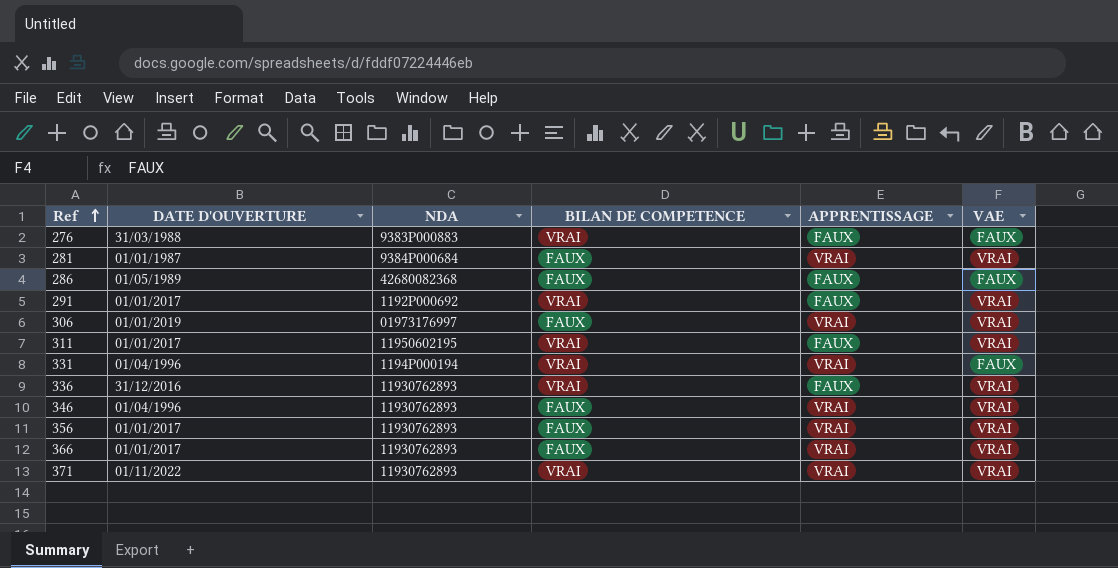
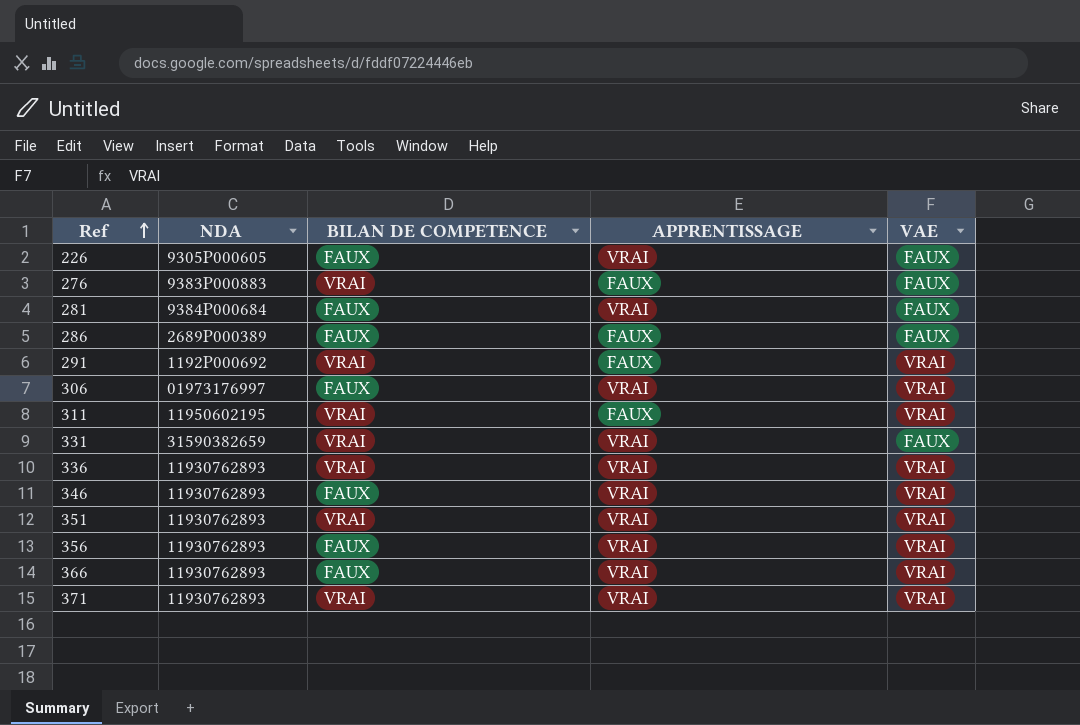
column DATE D'OUVERTURE | position: 2 -> none
row 226: none -> 9305P000605 | FAUX | VRAI | FAUX
281 | VAE: VRAI -> FAUX
286 | NDA: 42680082368 -> 2689P000389
331 | NDA: 1194P000194 -> 31590382659
336 | APPRENTISSAGE: FAUX -> VRAI
row 351: none -> 11930762893 | VRAI | VRAI | VRAI

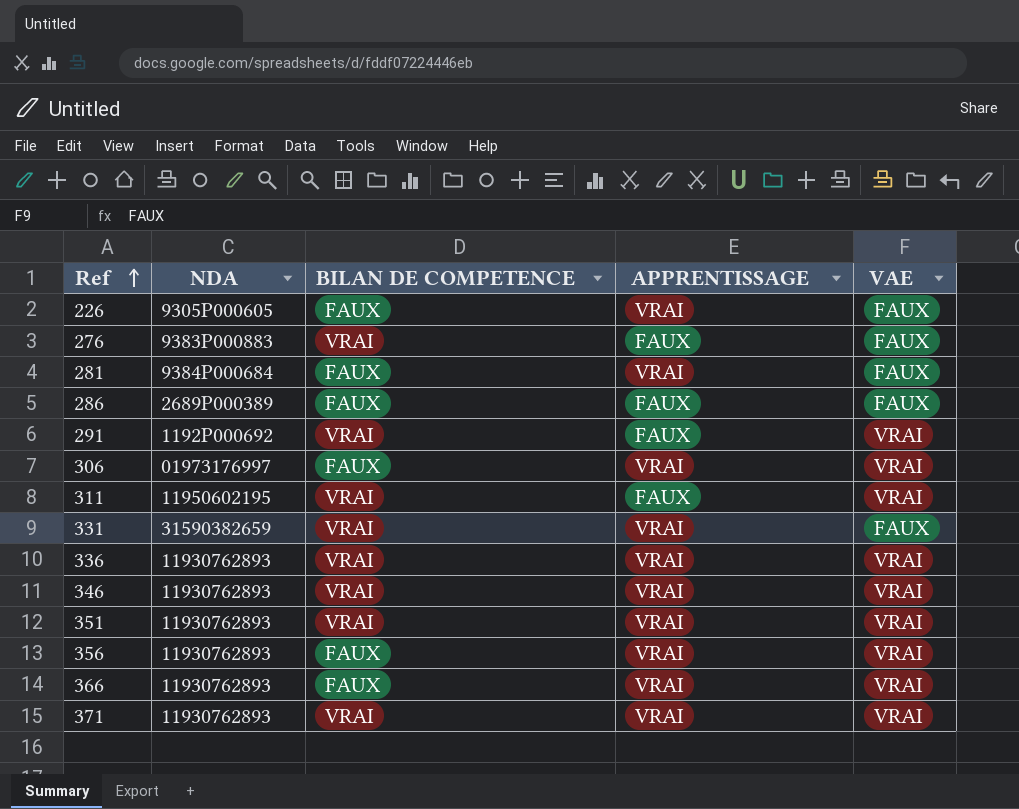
346 | BILAN DE COMPETENCE: FAUX -> VRAI

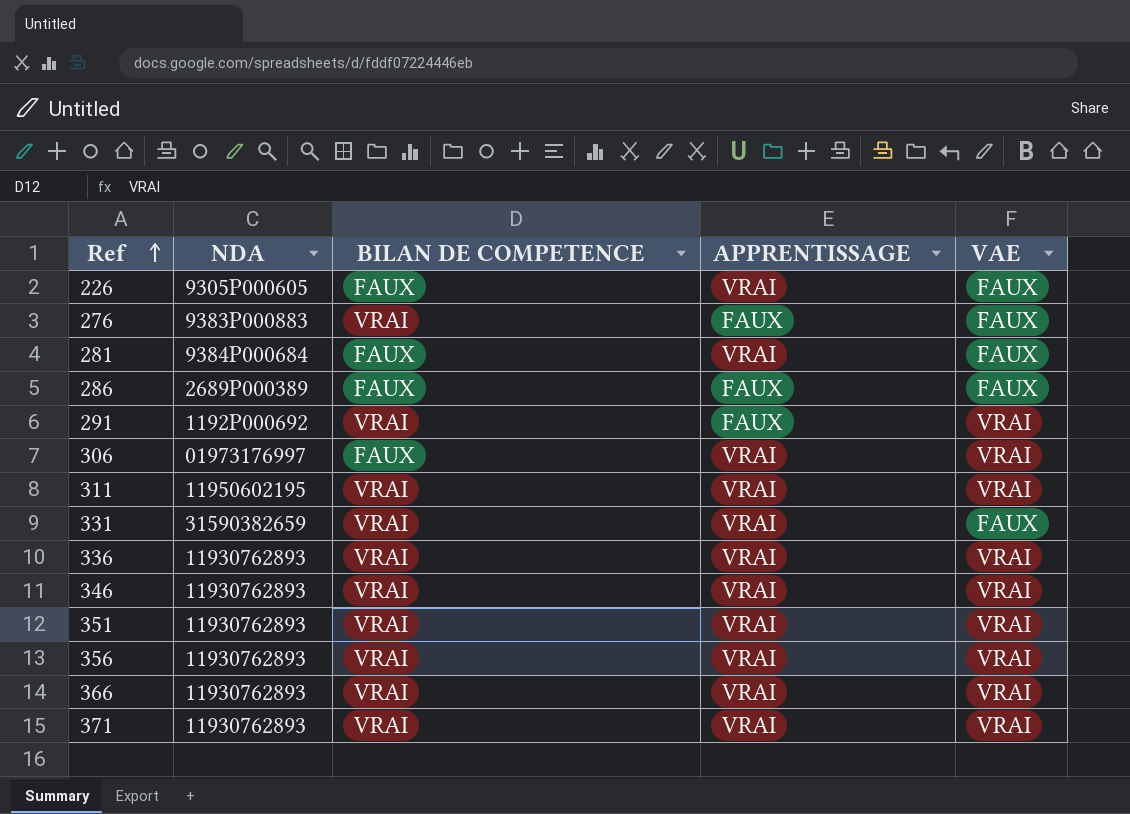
311 | APPRENTISSAGE: FAUX -> VRAI
356 | BILAN DE COMPETENCE: FAUX -> VRAI
366 | BILAN DE COMPETENCE: FAUX -> VRAI

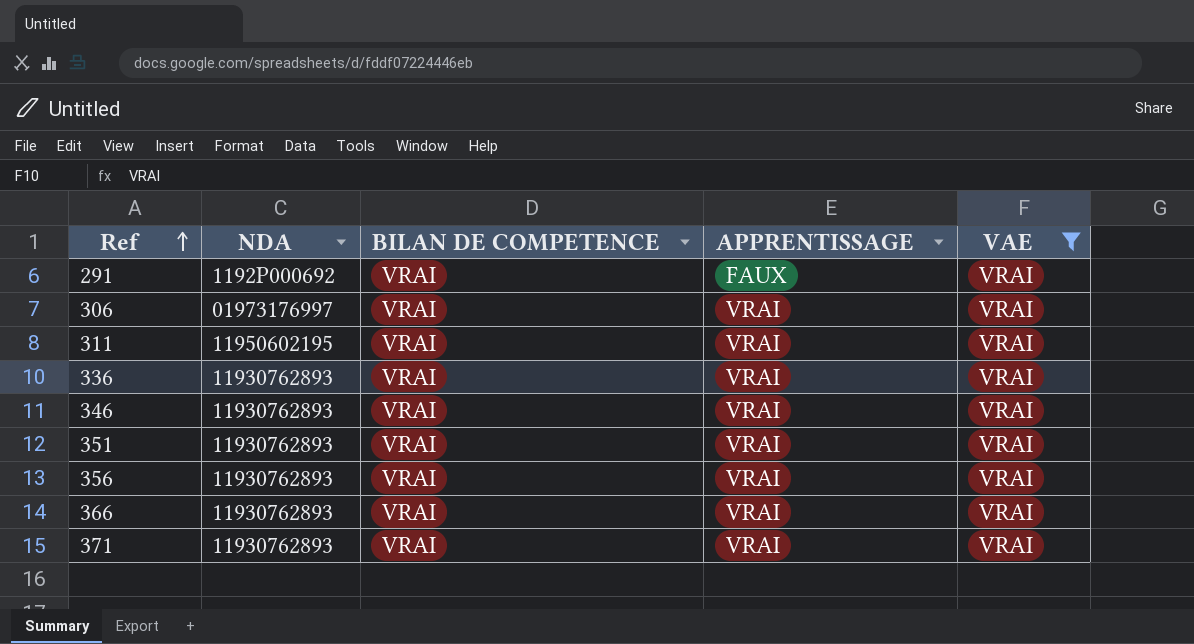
filter: none -> VAE = VRAI
306 | BILAN DE COMPETENCE: FAUX -> VRAI

